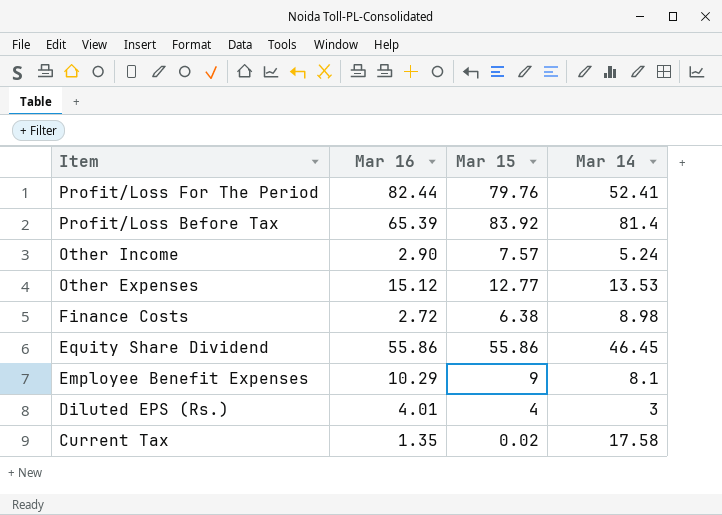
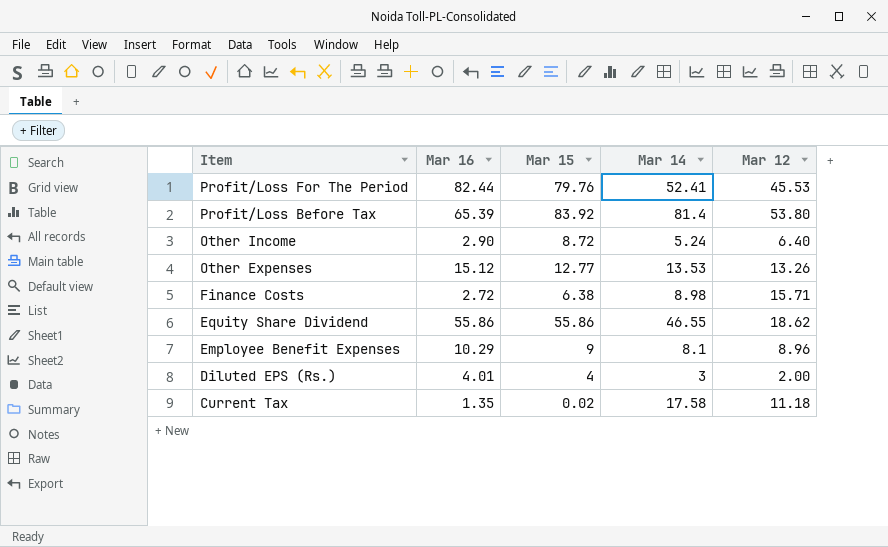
column Mar 12 | position: none -> 5
Other Income | Mar 15: 7.57 -> 8.72
Equity Share Dividend | Mar 14: 46.45 -> 46.55

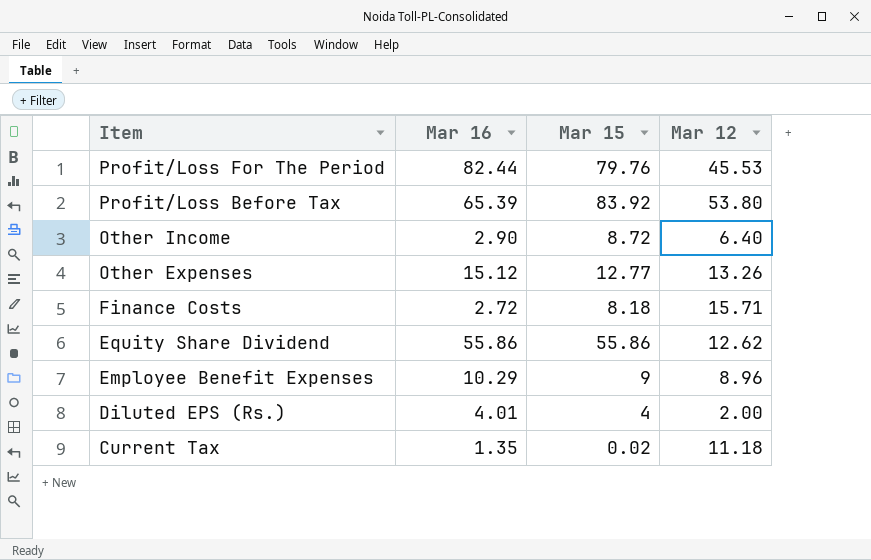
column Mar 14 | position: 4 -> none
Finance Costs | Mar 15: 6.38 -> 8.18
Equity Share Dividend | Mar 12: 18.62 -> 12.62

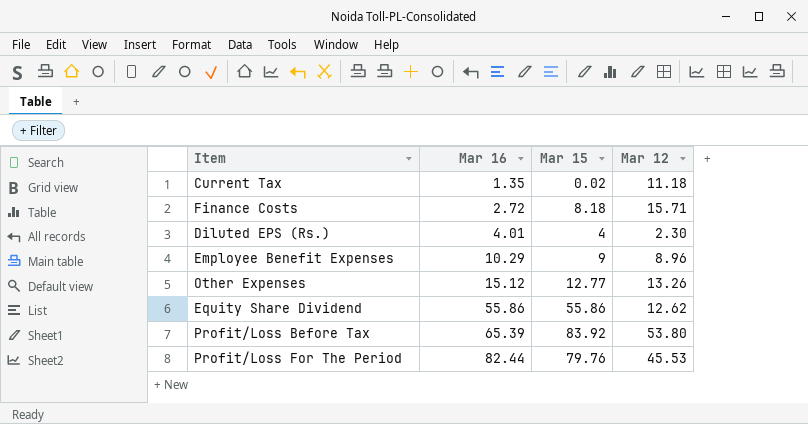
row order: Item descending -> Mar 16 ascending
row Other Income: 2.90 | 8.72 | 6.40 -> none
Diluted EPS (Rs.) | Mar 12: 2.00 -> 2.30

